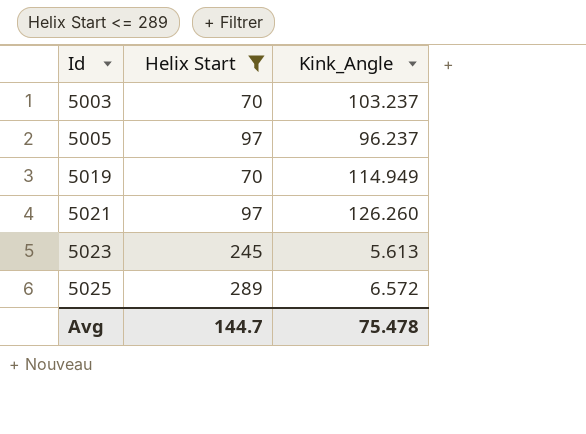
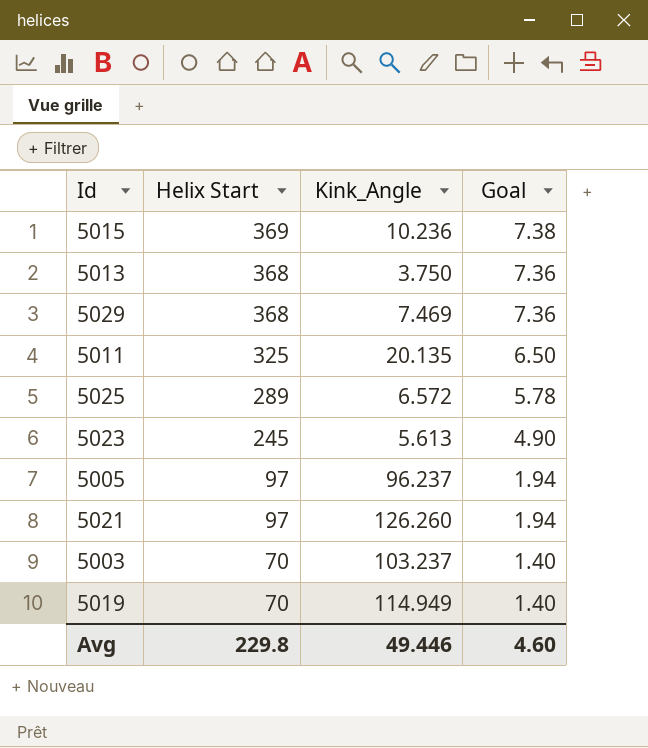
filter: Helix Start <= 289 -> none
row order: Id ascending -> Helix Start descending
column Goal | formula: none -> [Helix Start] * 0.02
Avg | Helix Start: 144.7 -> 229.8
Avg | Kink_Angle: 75.478 -> 49.446

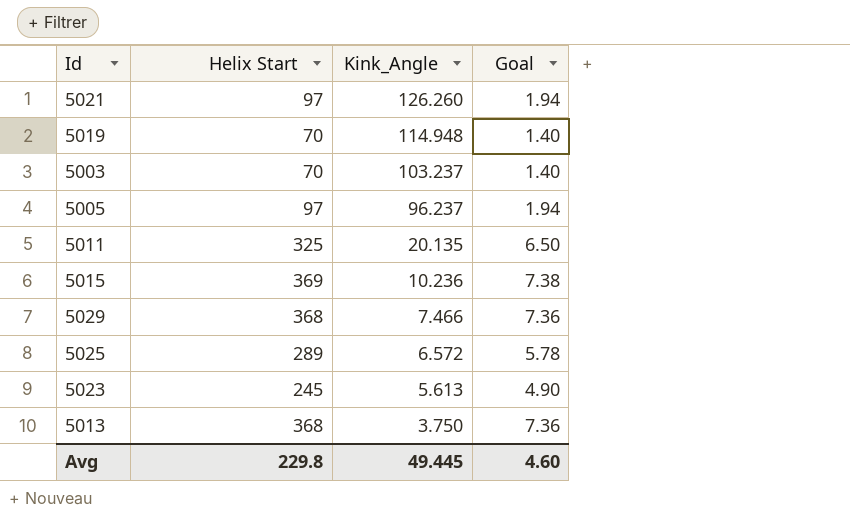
row order: Helix Start descending -> Kink_Angle descending
5019 | Kink_Angle: 114.949 -> 114.948
5029 | Kink_Angle: 7.469 -> 7.466
Avg | Kink_Angle: 49.446 -> 49.445

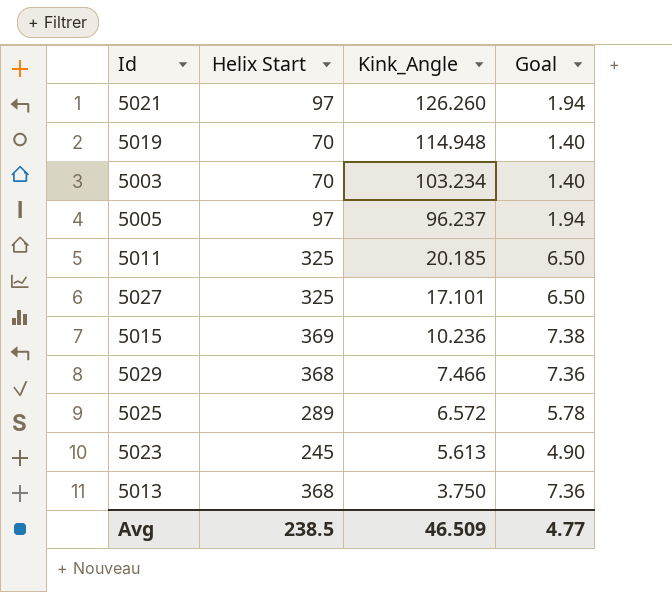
5003 | Kink_Angle: 103.237 -> 103.234
5011 | Kink_Angle: 20.135 -> 20.185
row 5027: none -> 325 | 17.101 | 6.50
Avg | Helix Start: 229.8 -> 238.5
Avg | Kink_Angle: 49.445 -> 46.509
Avg | Goal: 4.60 -> 4.77

